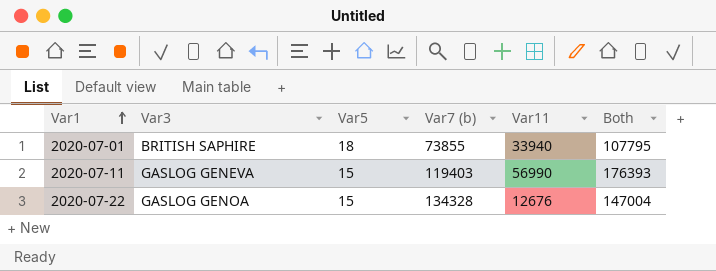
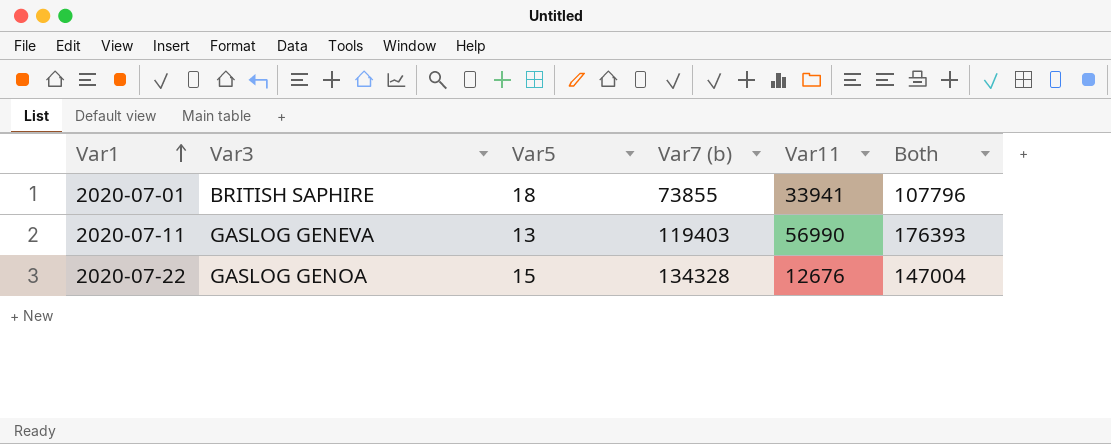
2020-07-01 | Var11: 33940 -> 33941
2020-07-01 | Both: 107795 -> 107796
2020-07-11 | Var5: 15 -> 13

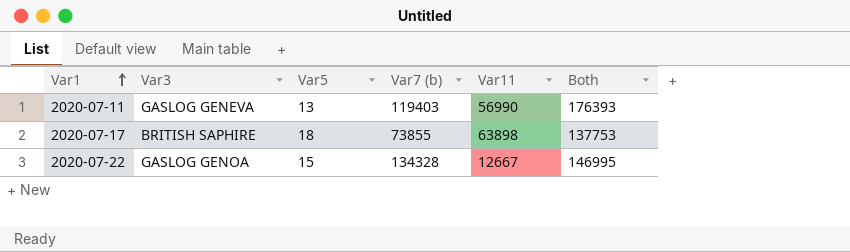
row 2020-07-01: BRITISH SAPHIRE | 18 | 73855 | 33941 | 107796 -> none
row 2020-07-17: none -> BRITISH SAPHIRE | 18 | 73855 | 63898 | 137753
2020-07-22 | Var11: 12676 -> 12667
2020-07-22 | Both: 147004 -> 146995

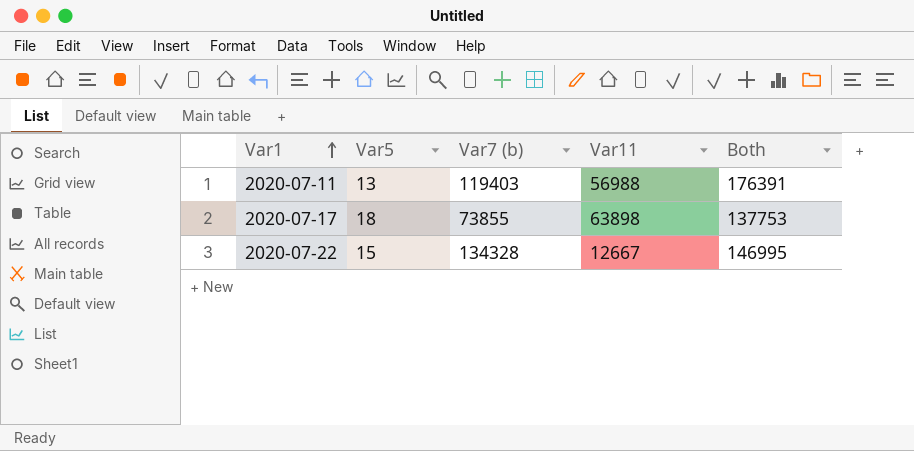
column Var3 | position: 2 -> none
2020-07-11 | Var11: 56990 -> 56988
2020-07-11 | Both: 176393 -> 176391

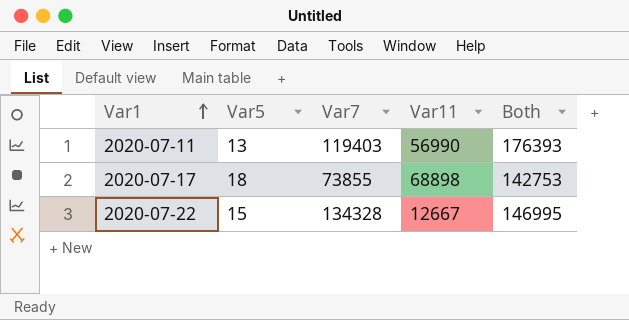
column name: Var7 (b) -> Var7
2020-07-11 | Var11: 56988 -> 56990
2020-07-11 | Both: 176391 -> 176393
2020-07-17 | Var11: 63898 -> 68898
2020-07-17 | Both: 137753 -> 142753

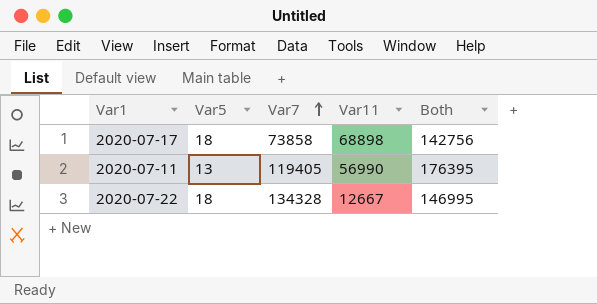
row order: Var1 ascending -> Var7 ascending
2020-07-17 | Var7: 73855 -> 73858
2020-07-17 | Both: 142753 -> 142756
2020-07-11 | Var7: 119403 -> 119405
2020-07-11 | Both: 176393 -> 176395
2020-07-22 | Var5: 15 -> 18

